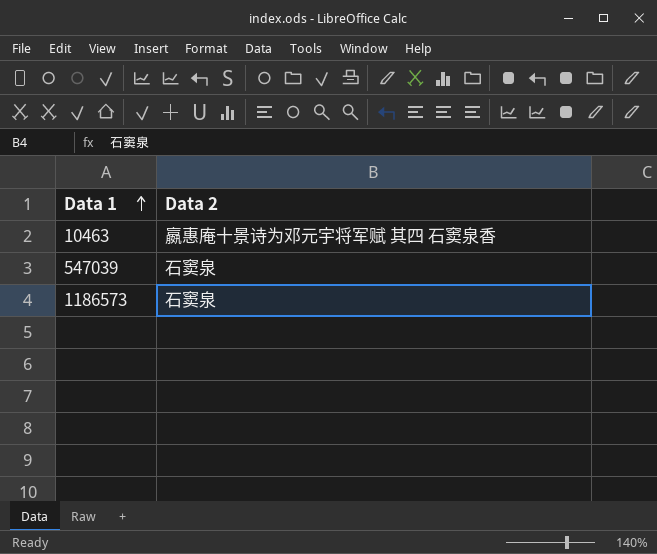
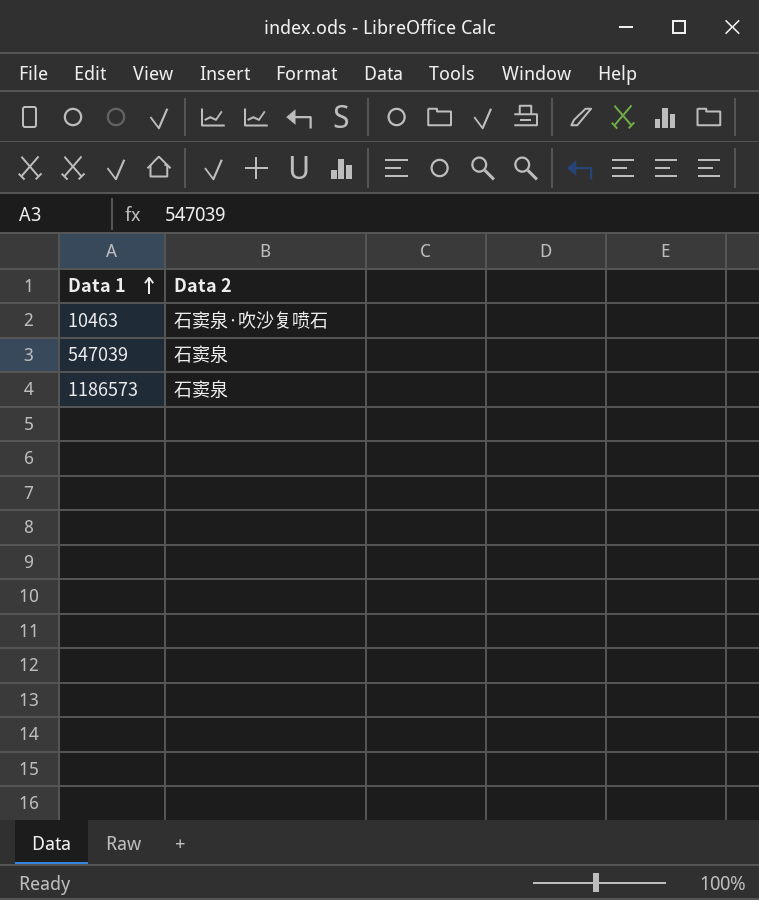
10463 | Data 2: 嬴惠庵十景诗为邓元宇将军赋 其四 石窦泉香 -> 石窦泉·吹沙复喷石

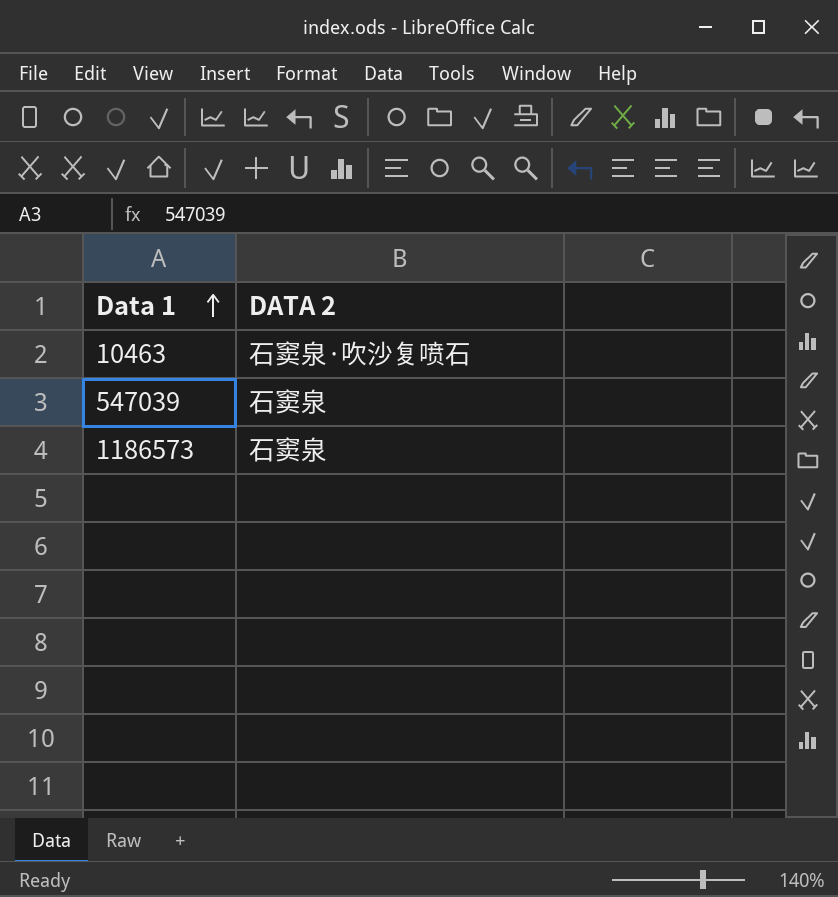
column name: Data 2 -> DATA 2

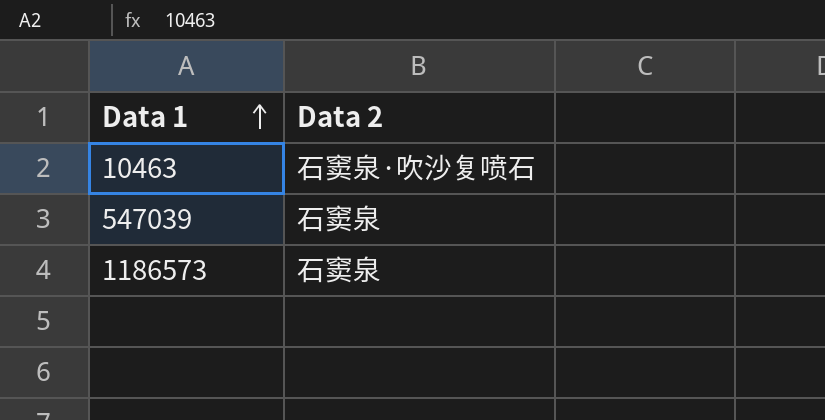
column name: DATA 2 -> Data 2

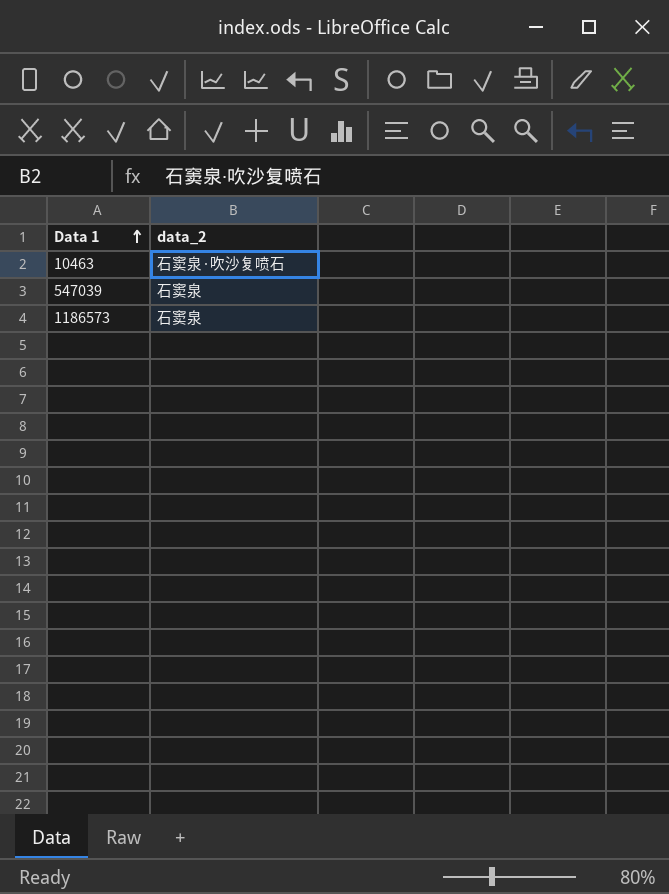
column name: Data 2 -> data_2

